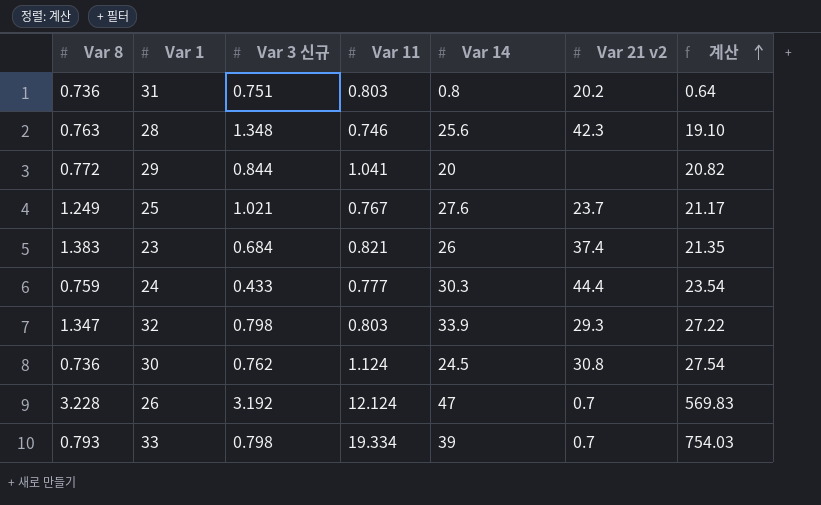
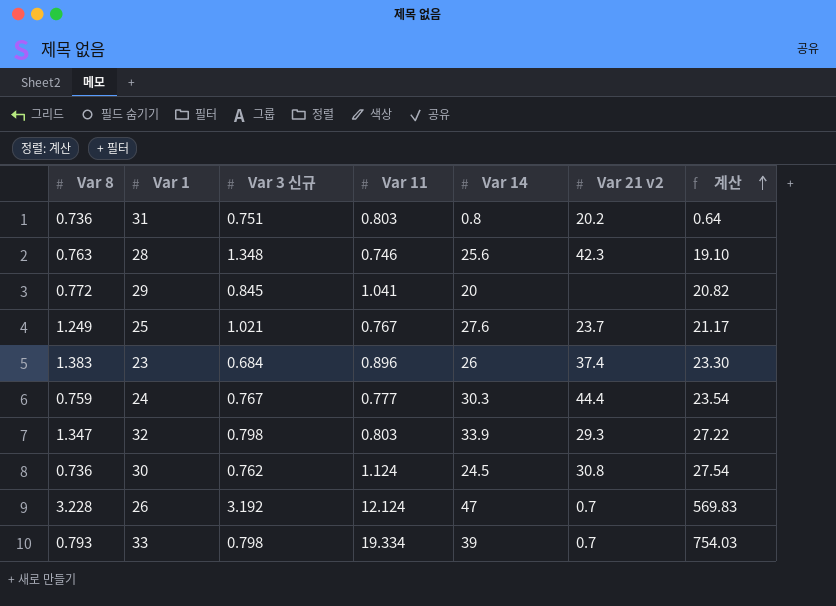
29 | Var 3 신규: 0.844 -> 0.845
23 | Var 11: 0.821 -> 0.896
23 | 계산: 21.35 -> 23.30
24 | Var 3 신규: 0.433 -> 0.767

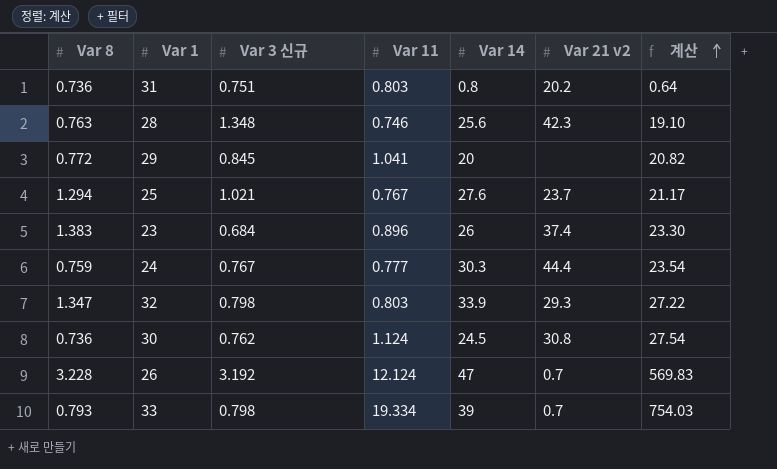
25 | Var 8: 1.249 -> 1.294

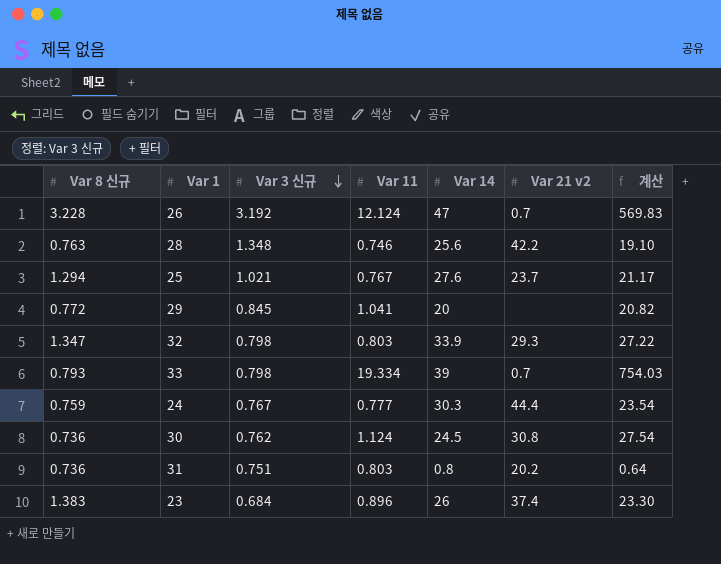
row order: 계산 ascending -> Var 3 신규 descending
column name: Var 8 -> Var 8 신규
28 | Var 21 v2: 42.3 -> 42.2

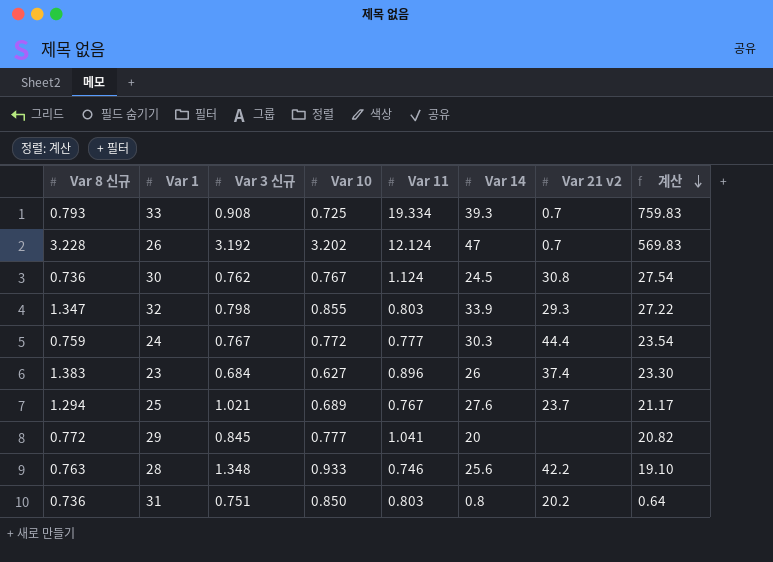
row order: Var 3 신규 descending -> 계산 descending
column Var 10 | position: none -> 4
33 | Var 3 신규: 0.798 -> 0.908
33 | Var 14: 39 -> 39.3
33 | 계산: 754.03 -> 759.83

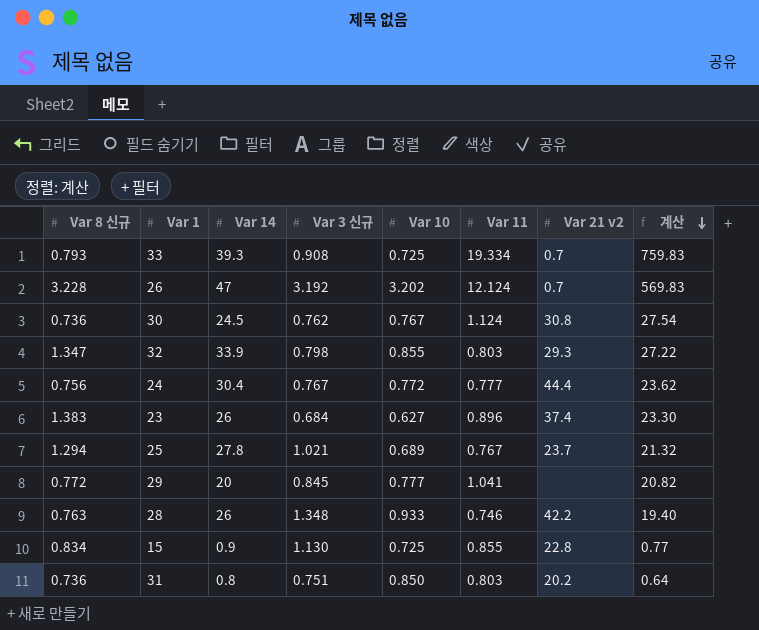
column Var 14 | position: 6 -> 3
24 | Var 8 신규: 0.759 -> 0.756
24 | Var 14: 30.3 -> 30.4
24 | 계산: 23.54 -> 23.62
25 | Var 14: 27.6 -> 27.8
25 | 계산: 21.17 -> 21.32
28 | Var 14: 25.6 -> 26
28 | 계산: 19.10 -> 19.40
row 15: none -> 0.834 | 0.9 | 1.130 | 0.725 | 0.855 | 22.8 | 0.77

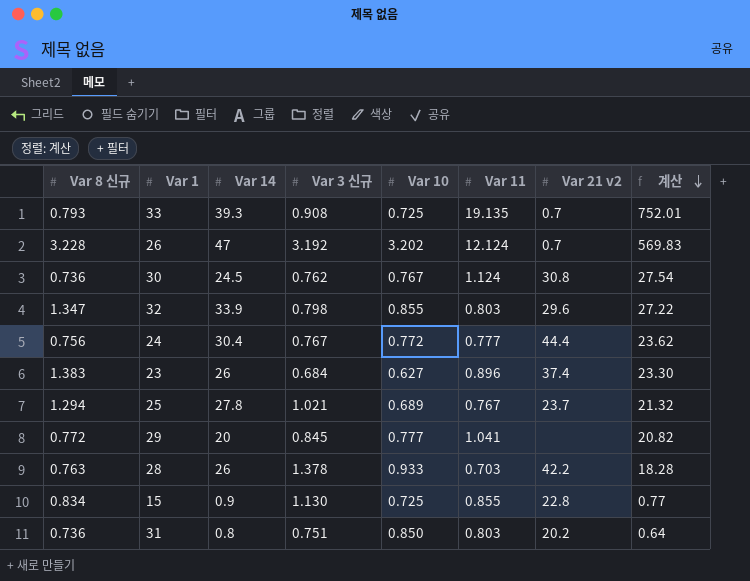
33 | Var 11: 19.334 -> 19.135
33 | 계산: 759.83 -> 752.01
32 | Var 21 v2: 29.3 -> 29.6
28 | Var 3 신규: 1.348 -> 1.378
28 | Var 11: 0.746 -> 0.703
28 | 계산: 19.40 -> 18.28

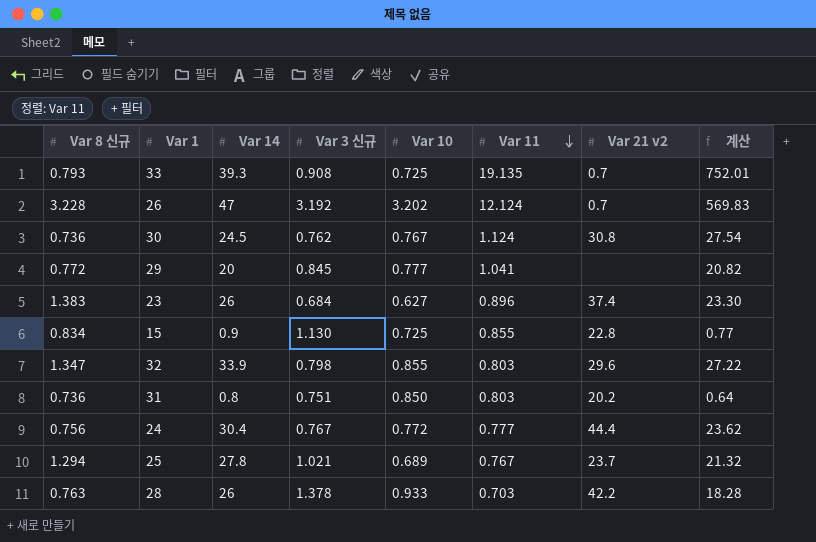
row order: 계산 descending -> Var 11 descending

